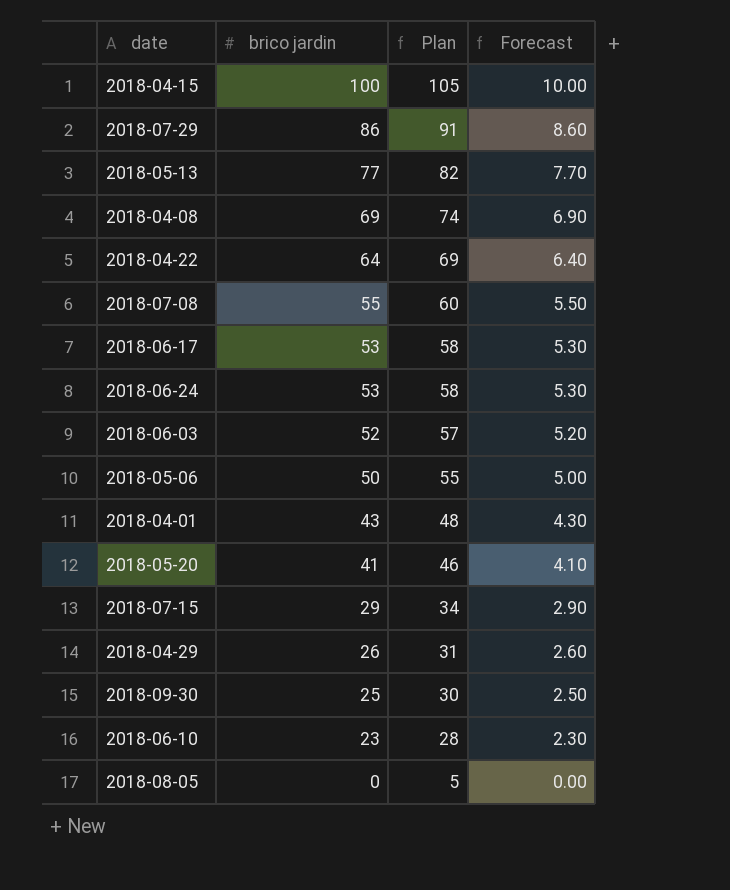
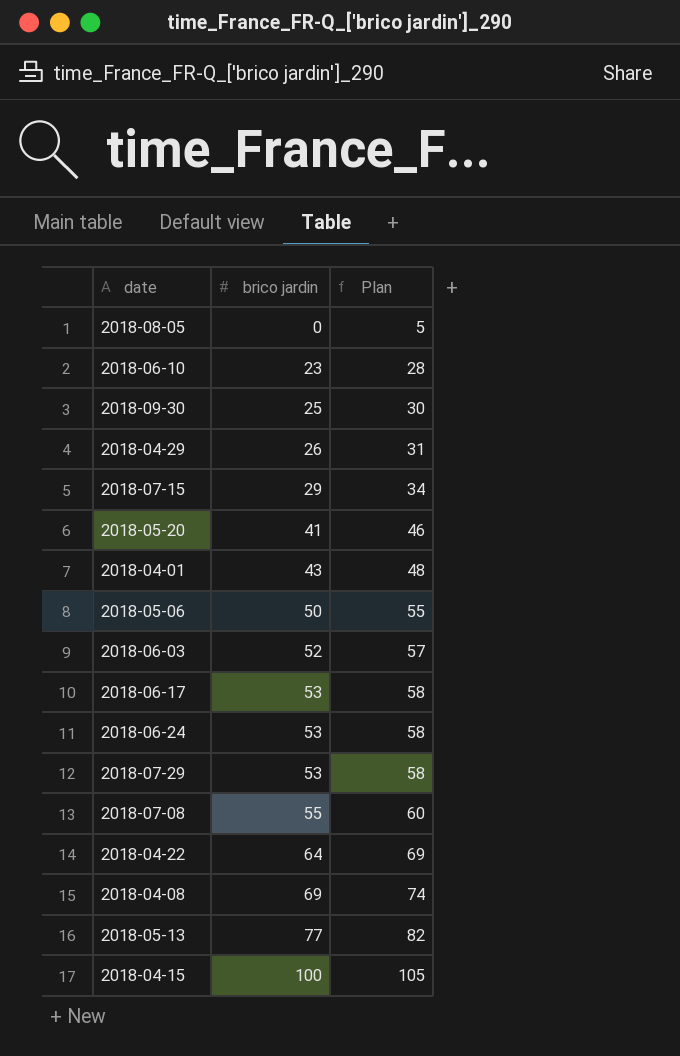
row order: brico jardin descending -> brico jardin ascending
column Forecast | formula: [brico jardin] * 0.1 -> none
2018-07-29 | brico jardin: 86 -> 53
2018-07-29 | Plan: 91 -> 58

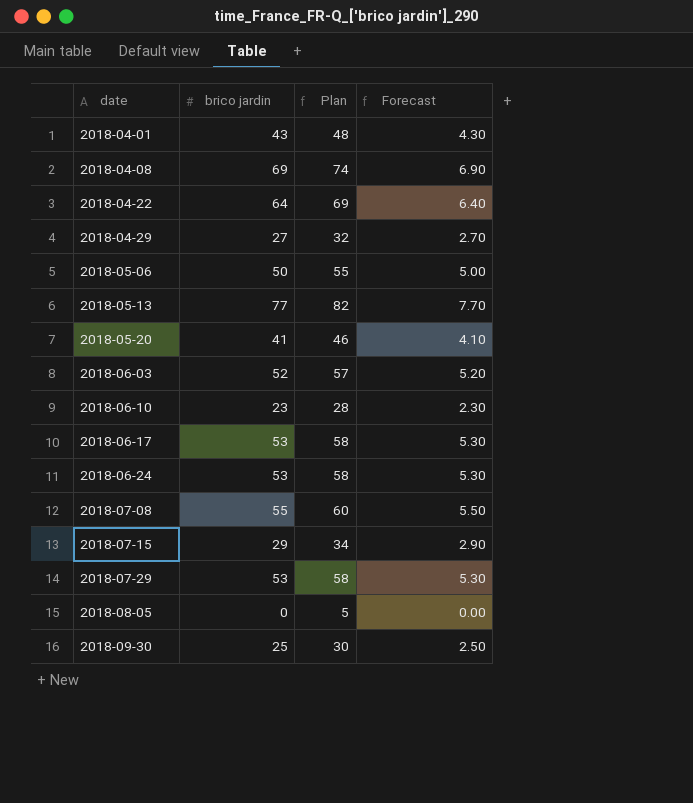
row order: brico jardin ascending -> date ascending
column Forecast | formula: none -> [brico jardin] * 0.1
row 2018-04-15: 100 | 105 -> none
2018-04-29 | brico jardin: 26 -> 27
2018-04-29 | Plan: 31 -> 32

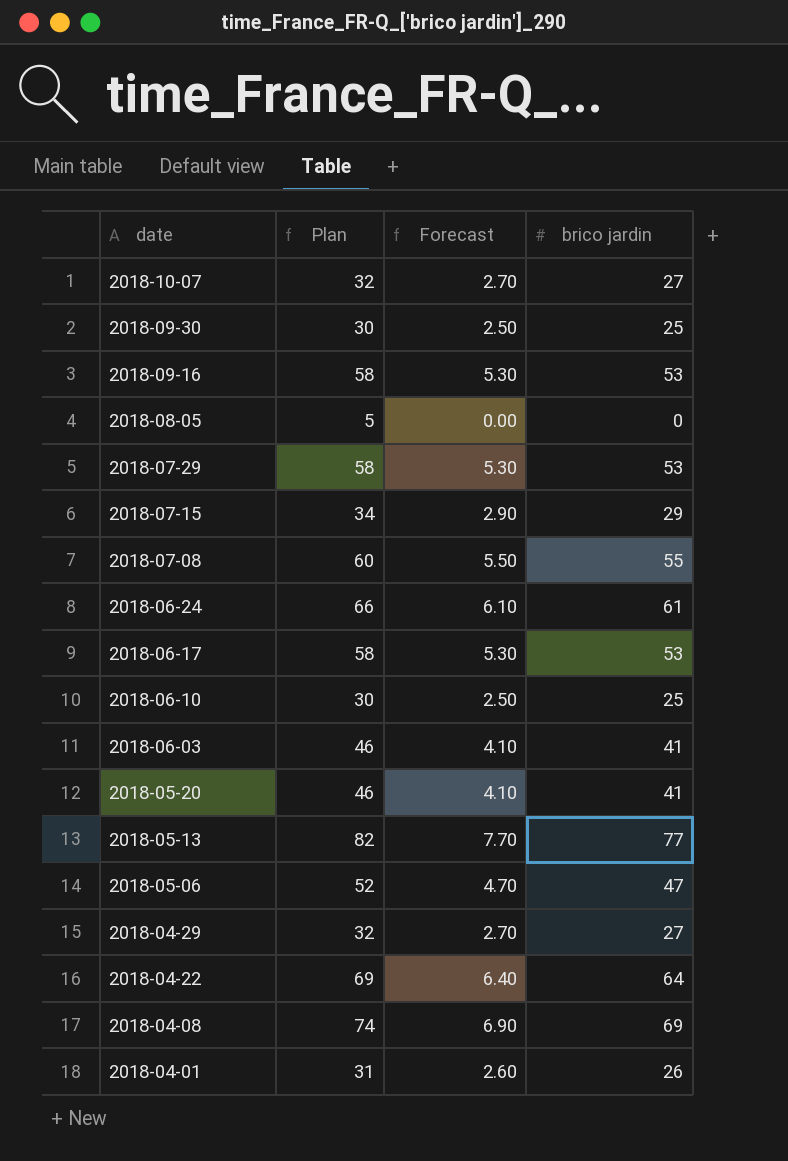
row order: date ascending -> date descending
column brico jardin | position: 2 -> 4
row 2018-10-07: none -> 32 | 2.70 | 27
row 2018-09-16: none -> 58 | 5.30 | 53
2018-06-24 | Plan: 58 -> 66
2018-06-24 | Forecast: 5.30 -> 6.10
2018-06-24 | brico jardin: 53 -> 61
2018-06-10 | Plan: 28 -> 30
2018-06-10 | Forecast: 2.30 -> 2.50
2018-06-10 | brico jardin: 23 -> 25
2018-06-03 | Plan: 57 -> 46
2018-06-03 | Forecast: 5.20 -> 4.10
2018-06-03 | brico jardin: 52 -> 41
2018-05-06 | Plan: 55 -> 52
2018-05-06 | Forecast: 5.00 -> 4.70
2018-05-06 | brico jardin: 50 -> 47
2018-04-01 | Plan: 48 -> 31
2018-04-01 | Forecast: 4.30 -> 2.60
2018-04-01 | brico jardin: 43 -> 26

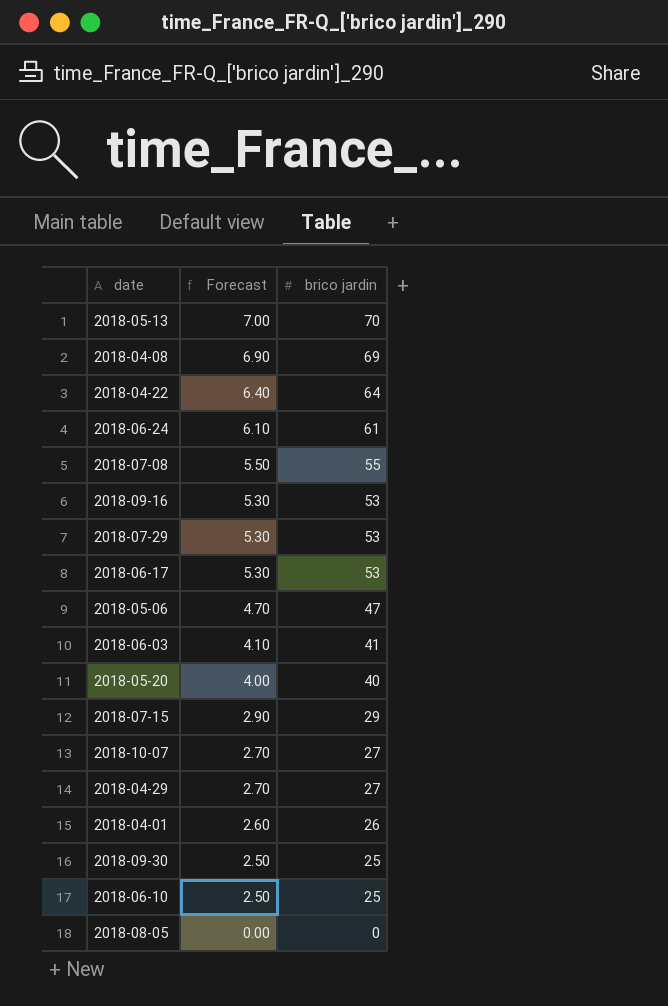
row order: date descending -> Forecast descending
column Plan | formula: [brico jardin] + 5 -> none
2018-05-13 | Forecast: 7.70 -> 7.00
2018-05-13 | brico jardin: 77 -> 70
2018-05-20 | Forecast: 4.10 -> 4.00
2018-05-20 | brico jardin: 41 -> 40

